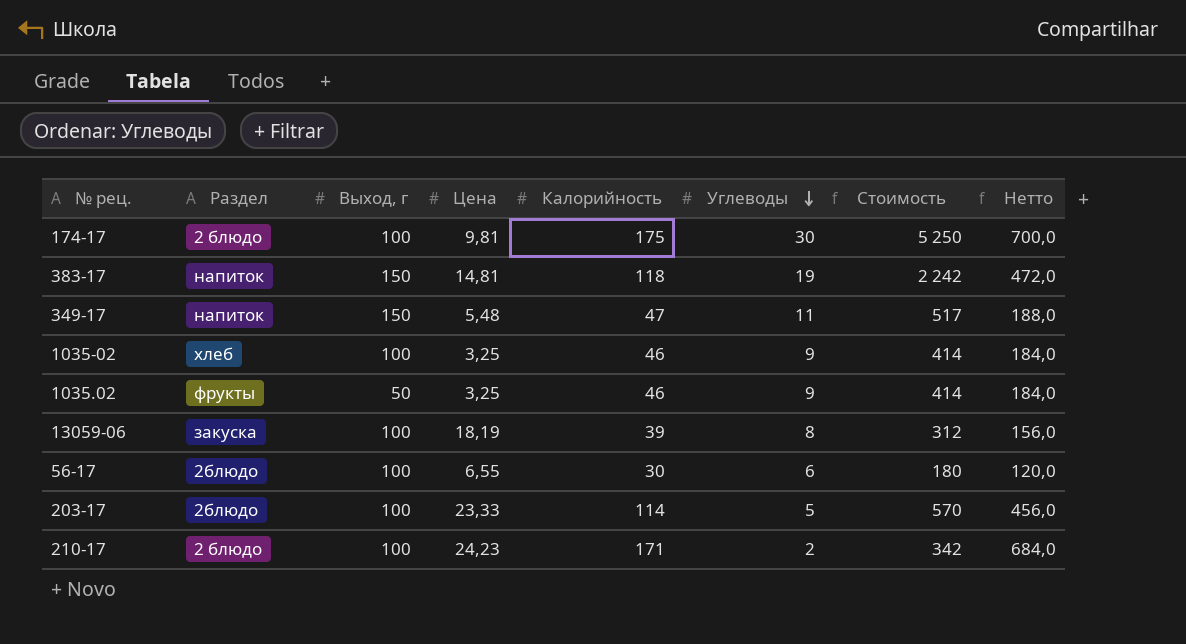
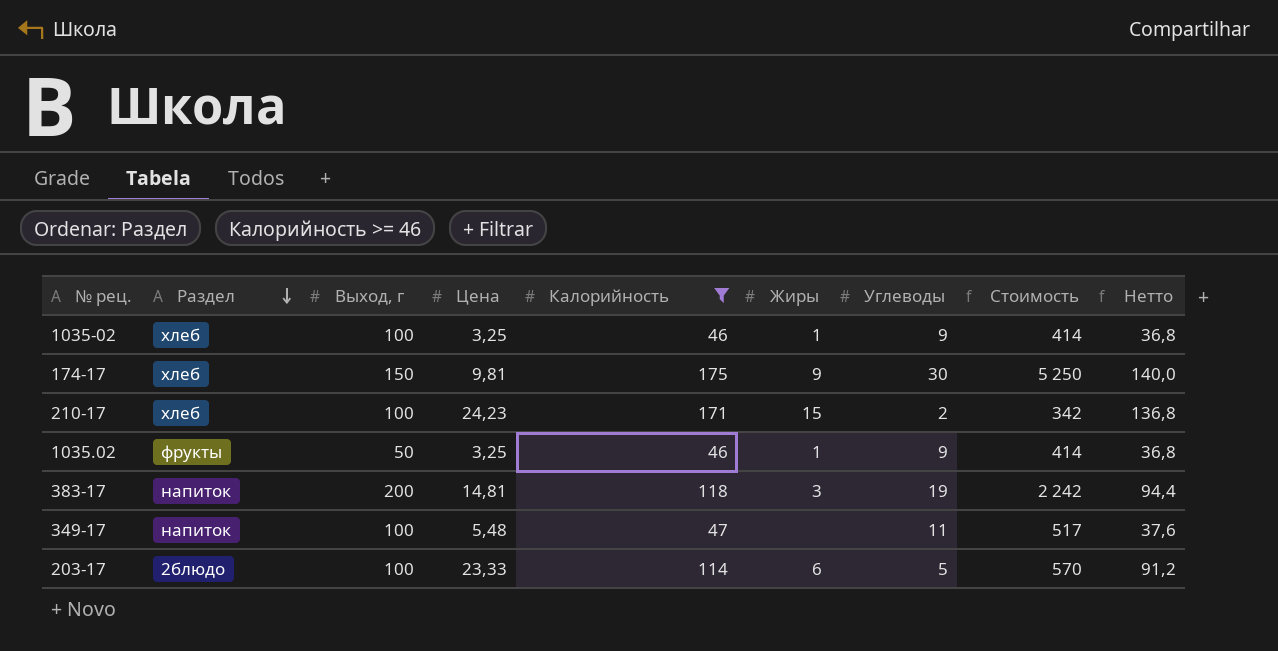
filter: none -> Калорийность >= 46
row order: Углеводы descending -> Раздел descending
column Жиры | position: none -> 6
column Нетто | formula: [Калорийность] * 4 -> [Калорийность] * 0,8
174-17 | Раздел: 2 блюдо -> хлеб
174-17 | Выход, г: 100 -> 150
210-17 | Раздел: 2 блюдо -> хлеб
383-17 | Выход, г: 150 -> 200
349-17 | Выход, г: 150 -> 100

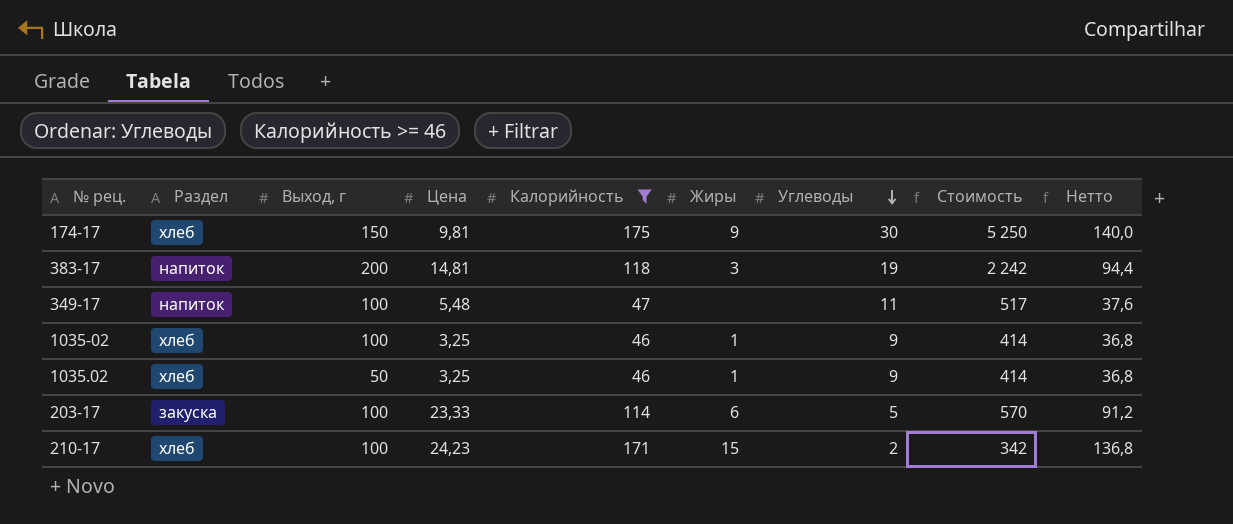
row order: Раздел descending -> Углеводы descending
1035.02 | Раздел: фрукты -> хлеб
203-17 | Раздел: 2блюдо -> закуска

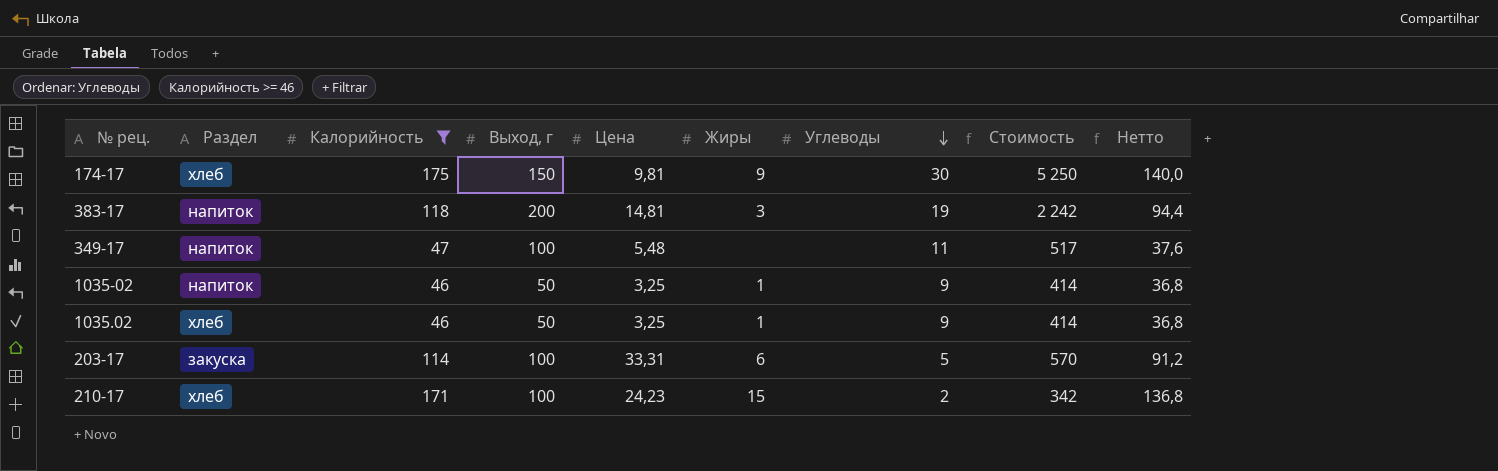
column Калорийность | position: 5 -> 3
1035-02 | Раздел: хлеб -> напиток
1035-02 | Выход, г: 100 -> 50
203-17 | Цена: 23,33 -> 33,31

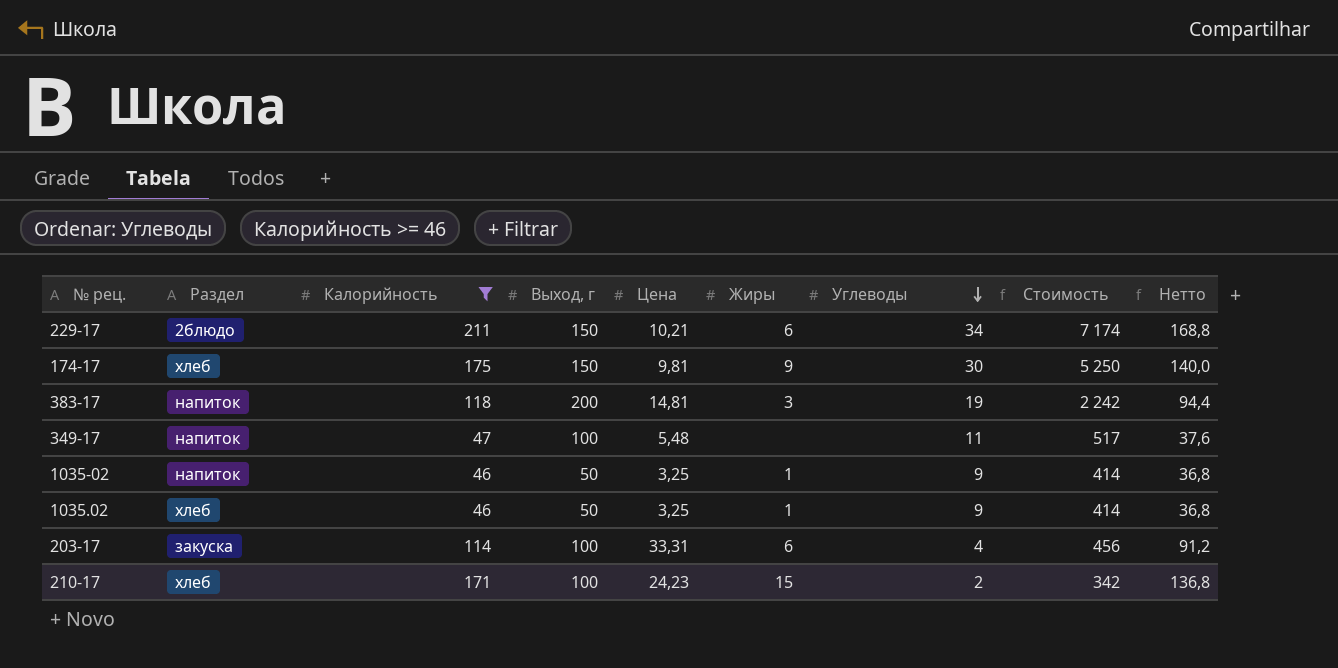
row 229-17: none -> 2блюдо | 211 | 150 | 10,21 | 6 | 34 | 7 174 | 168,8
203-17 | Углеводы: 5 -> 4
203-17 | Стоимость: 570 -> 456

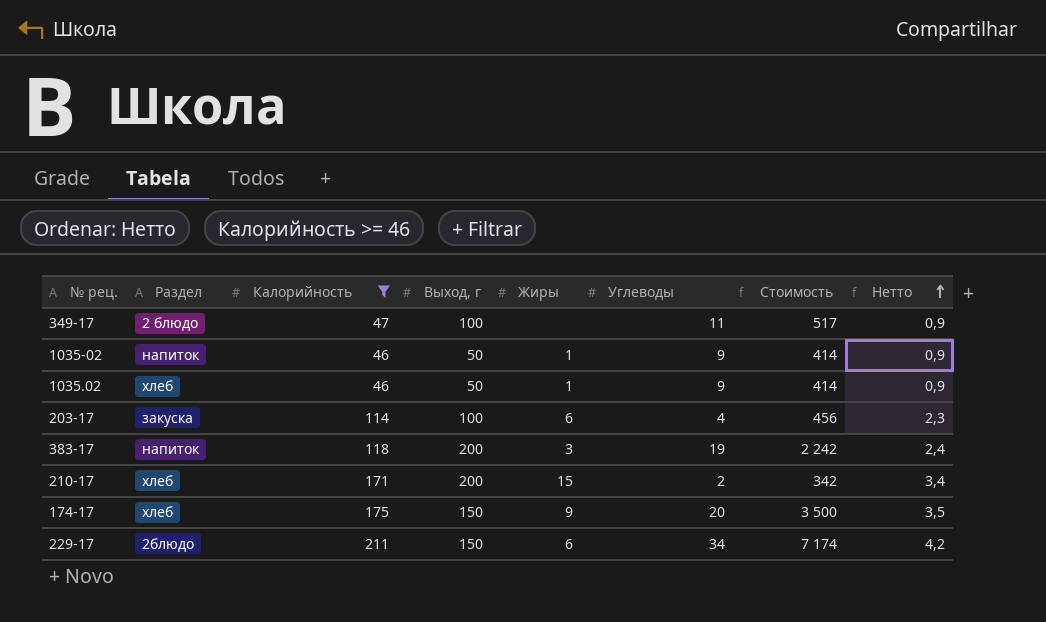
row order: Углеводы descending -> Нетто ascending
column Цена | position: 5 -> none
column Нетто | formula: [Калорийность] * 0,8 -> [Калорийность] * 0,02
349-17 | Раздел: напиток -> 2 блюдо
210-17 | Выход, г: 100 -> 200
174-17 | Углеводы: 30 -> 20
174-17 | Стоимость: 5 250 -> 3 500

